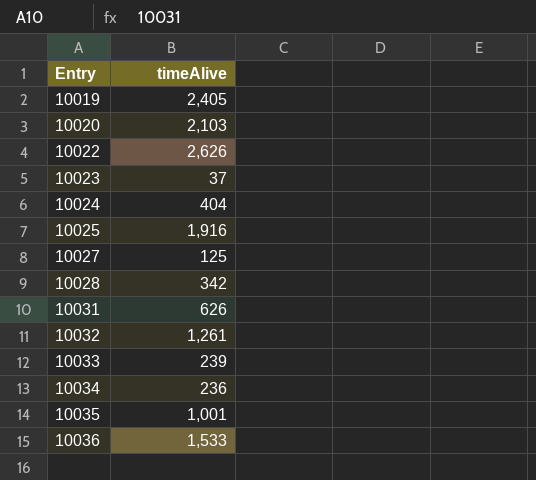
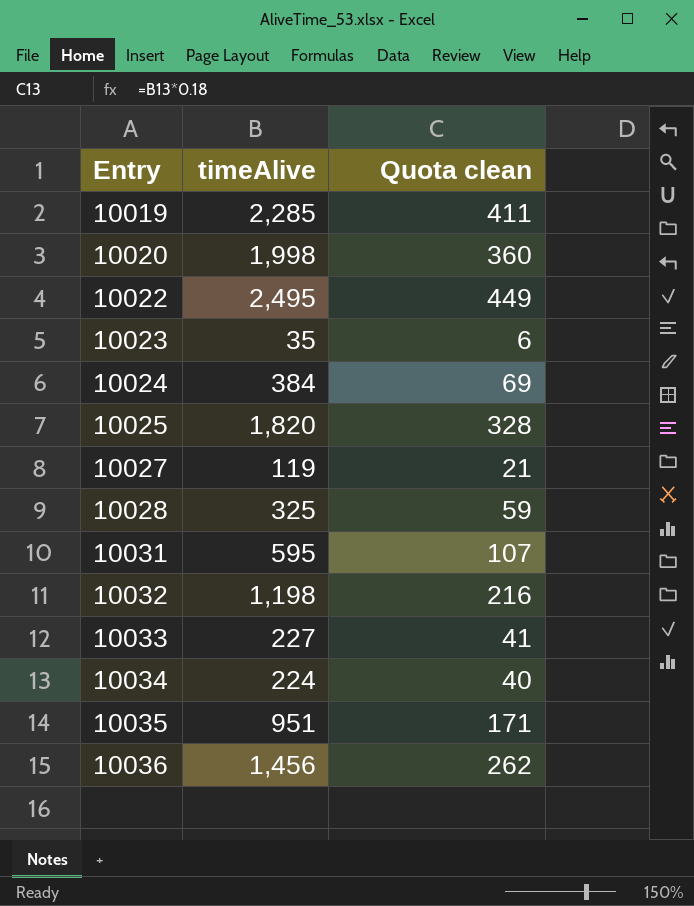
column Quota clean | formula: none -> [timeAlive] * 0.18
10019 | timeAlive: 2,405 -> 2,285
10020 | timeAlive: 2,103 -> 1,998
10022 | timeAlive: 2,626 -> 2,495
10023 | timeAlive: 37 -> 35
10024 | timeAlive: 404 -> 384
10025 | timeAlive: 1,916 -> 1,820
10027 | timeAlive: 125 -> 119
10028 | timeAlive: 342 -> 325
10031 | timeAlive: 626 -> 595
10032 | timeAlive: 1,261 -> 1,198
10033 | timeAlive: 239 -> 227
10034 | timeAlive: 236 -> 224
10035 | timeAlive: 1,001 -> 951
10036 | timeAlive: 1,533 -> 1,456

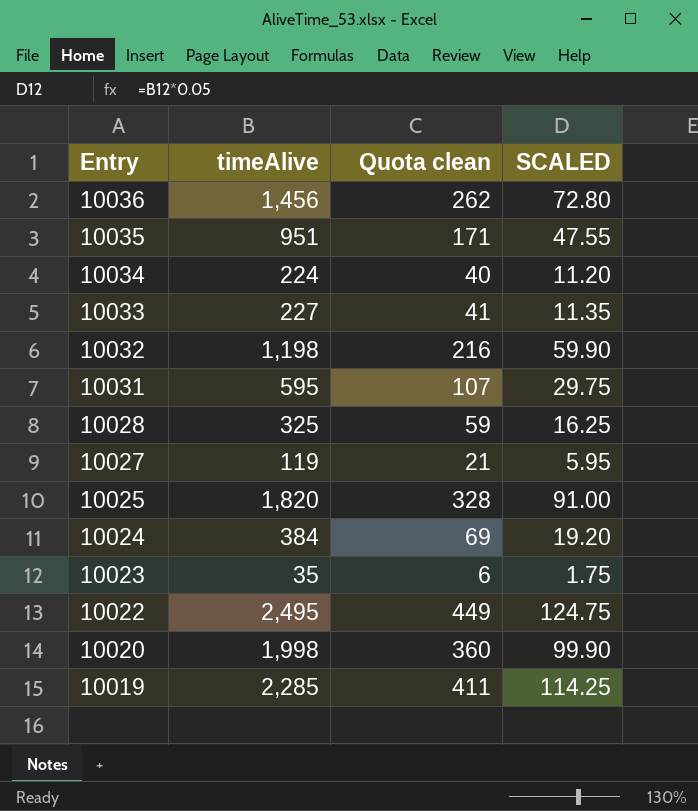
row order: Entry ascending -> Entry descending
column SCALED | formula: none -> [timeAlive] * 0.05

